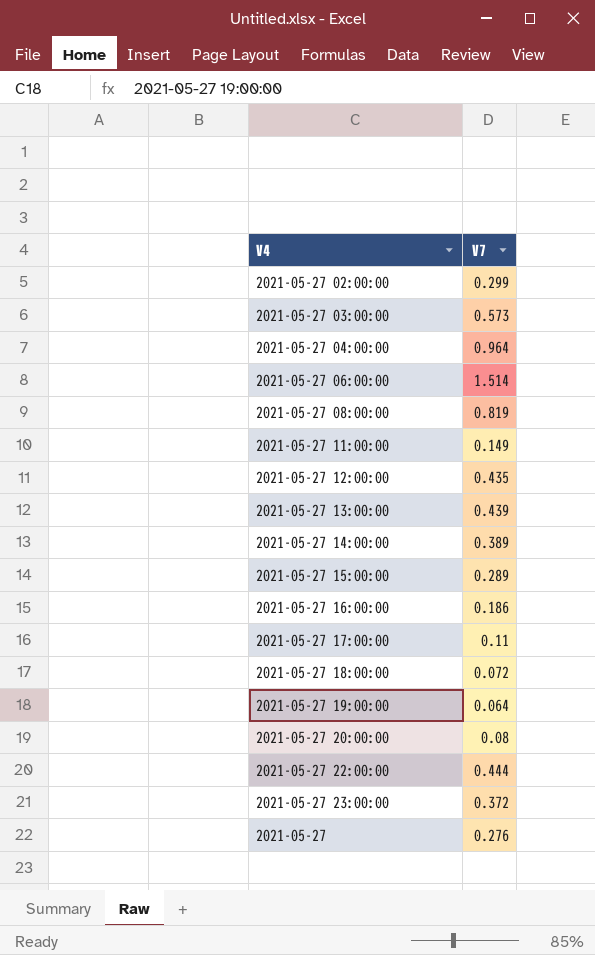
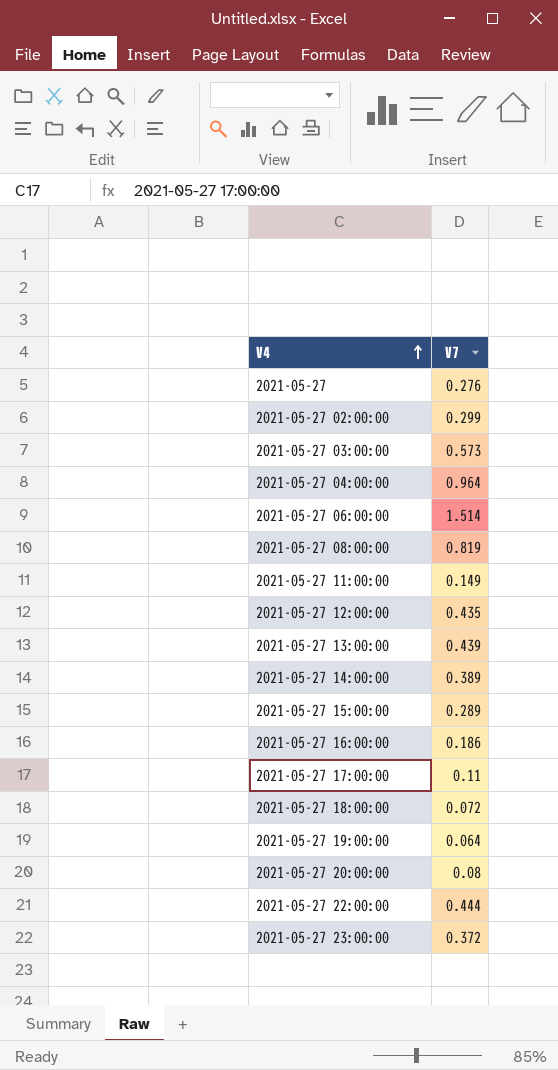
row order: none -> V4 ascending

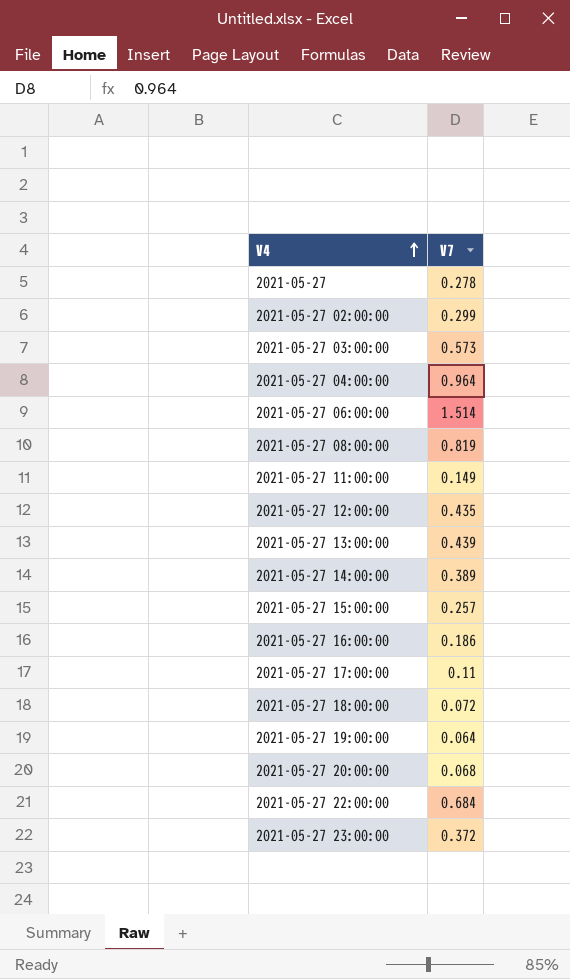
2021-05-27 | V7: 0.276 -> 0.278
2021-05-27 15:00:00 | V7: 0.289 -> 0.257
2021-05-27 20:00:00 | V7: 0.08 -> 0.068
2021-05-27 22:00:00 | V7: 0.444 -> 0.684

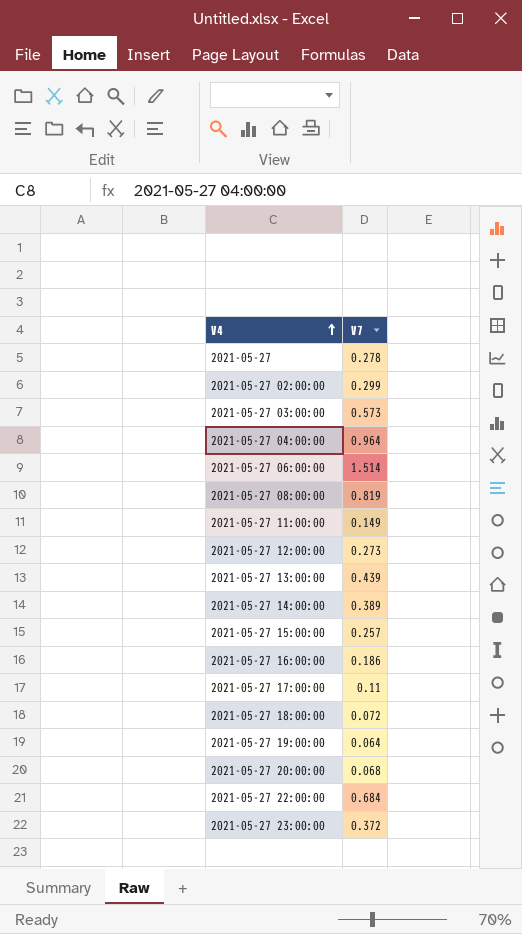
2021-05-27 12:00:00 | V7: 0.435 -> 0.273

